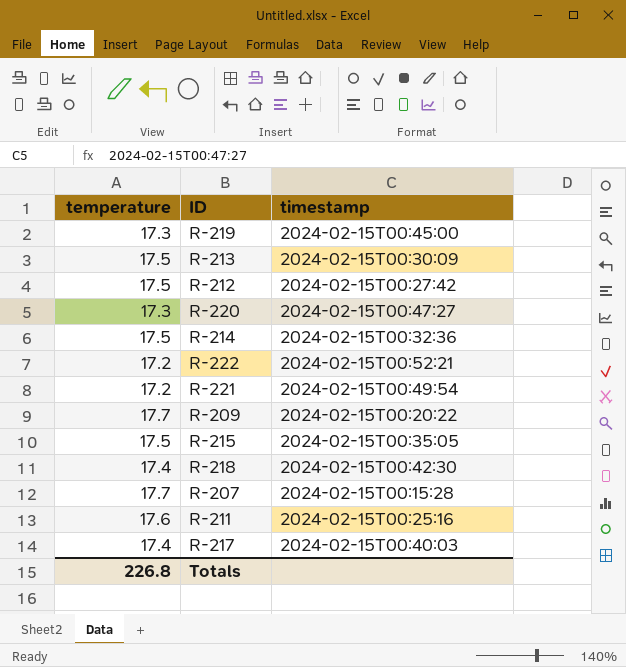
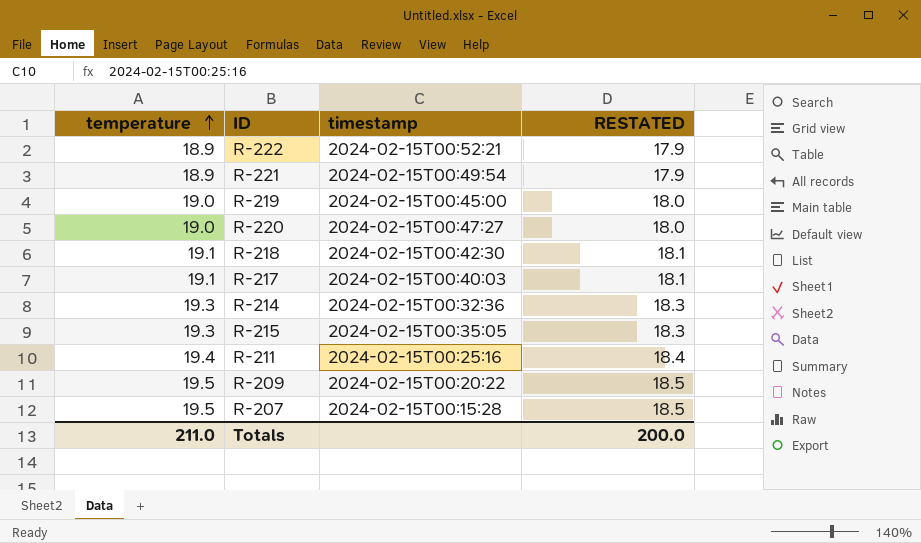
row order: none -> temperature ascending
column RESTATED | formula: none -> [temperature] - 1
row R-213: 17.5 | 2024-02-15T00:30:09 -> none
row R-212: 17.5 | 2024-02-15T00:27:42 -> none
R-222 | temperature: 17.2 -> 18.9
R-221 | temperature: 17.2 -> 18.9
R-219 | temperature: 17.3 -> 19.0
R-220 | temperature: 17.3 -> 19.0
R-218 | temperature: 17.4 -> 19.1
R-217 | temperature: 17.4 -> 19.1
R-214 | temperature: 17.5 -> 19.3
R-215 | temperature: 17.5 -> 19.3
R-211 | temperature: 17.6 -> 19.4
R-209 | temperature: 17.7 -> 19.5
R-207 | temperature: 17.7 -> 19.5
Totals | temperature: 226.8 -> 211.0

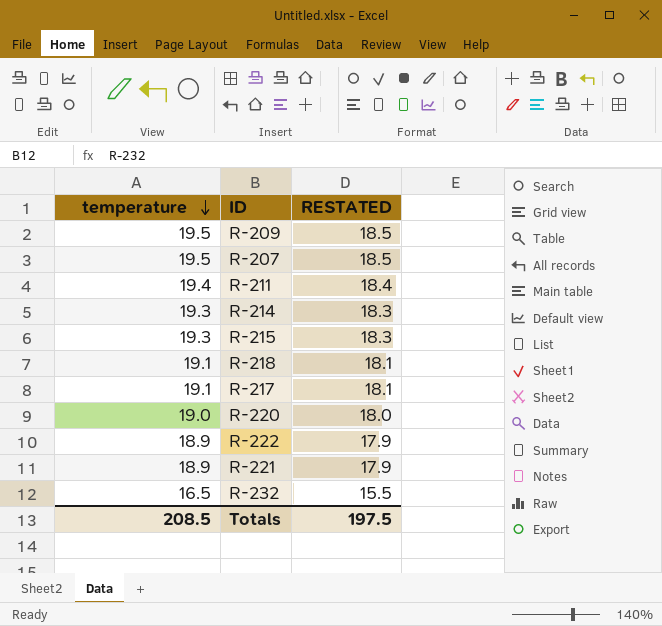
row order: temperature ascending -> temperature descending
column timestamp | position: 3 -> none
row R-219: 19.0 | 2024-02-15T00:45:00 | 18.0 -> none
row R-232: none -> 16.5 | 15.5
Totals | temperature: 211.0 -> 208.5
Totals | RESTATED: 200.0 -> 197.5

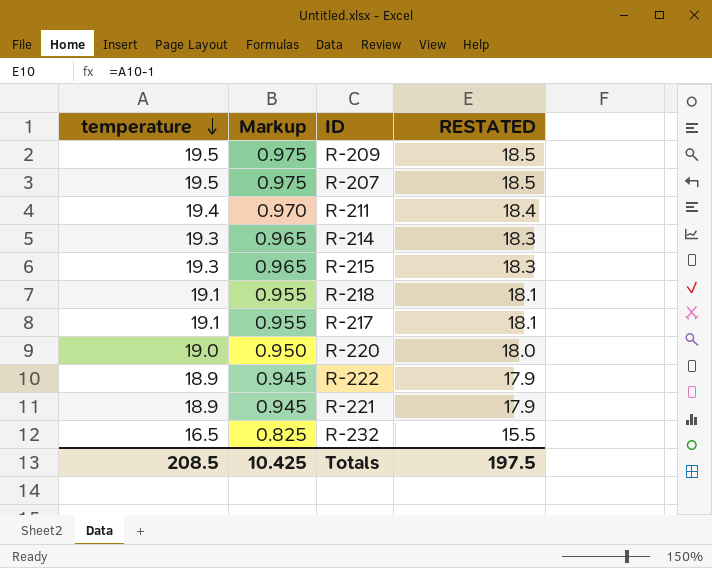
column Markup | formula: none -> [temperature] * 0.05

